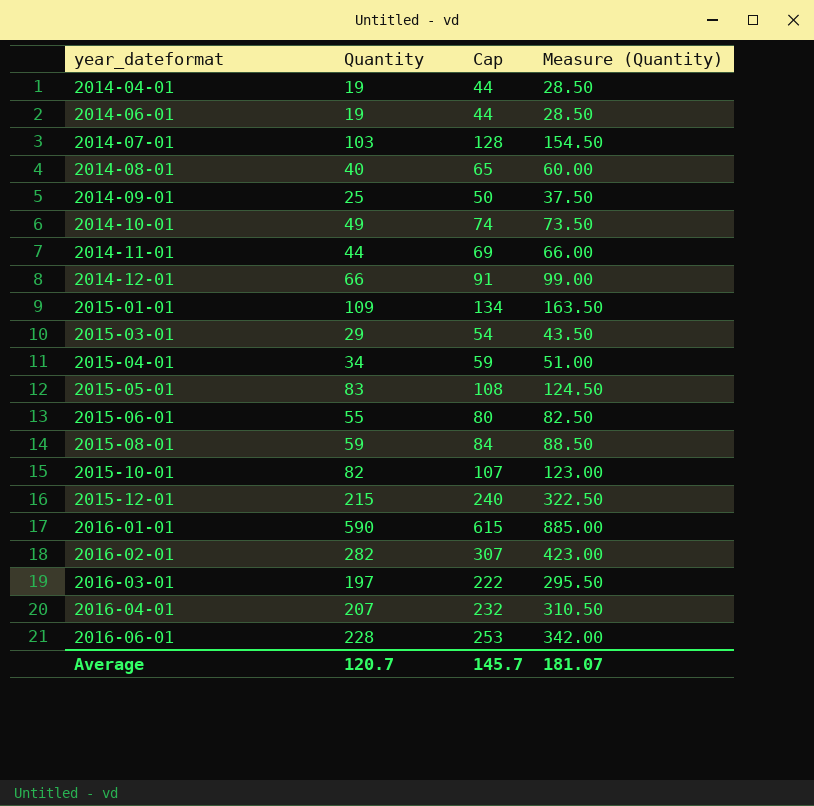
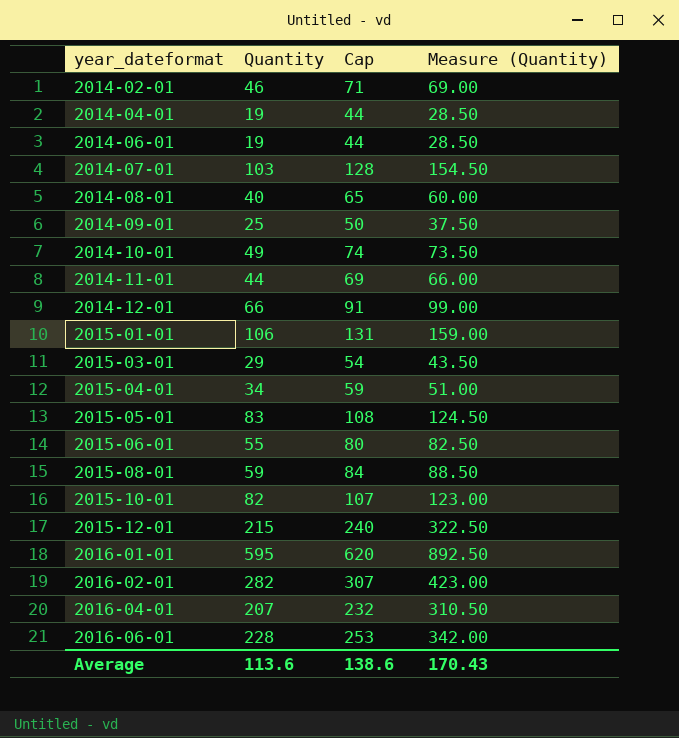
row 2016-03-01: 197 | 222 | 295.50 -> none
row 2014-02-01: none -> 46 | 71 | 69.00
2015-01-01 | Quantity: 109 -> 106
2015-01-01 | Cap: 134 -> 131
2015-01-01 | Measure (Quantity): 163.50 -> 159.00
2016-01-01 | Quantity: 590 -> 595
2016-01-01 | Cap: 615 -> 620
2016-01-01 | Measure (Quantity): 885.00 -> 892.50
Average | Quantity: 120.7 -> 113.6
Average | Cap: 145.7 -> 138.6
Average | Measure (Quantity): 181.07 -> 170.43

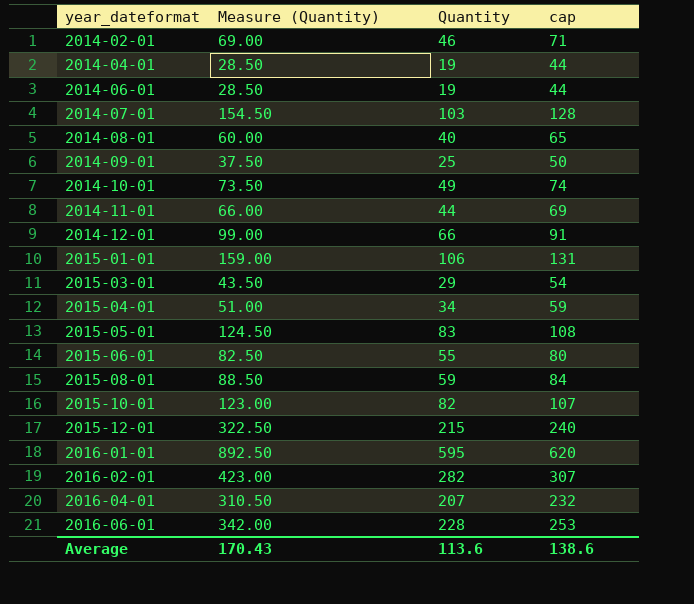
column Measure (Quantity) | position: 4 -> 2
column name: Cap -> cap

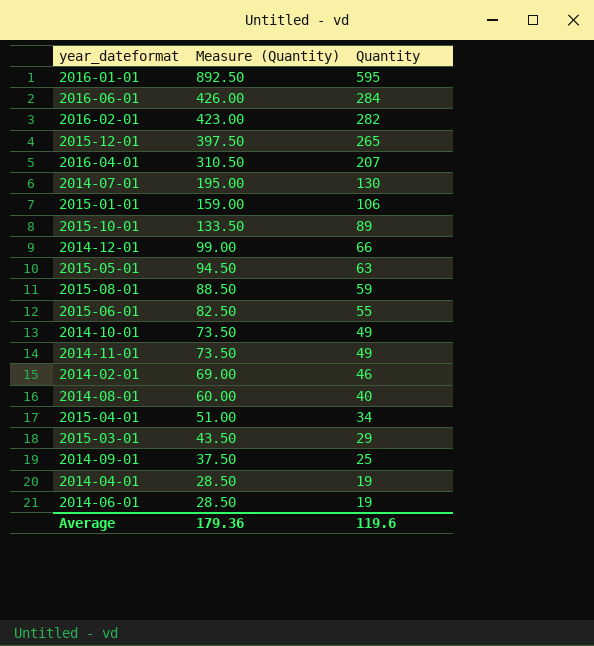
row order: year_dateformat ascending -> Measure (Quantity) descending
column cap | formula: [Quantity] + 25 -> none
2016-06-01 | Measure (Quantity): 342.00 -> 426.00
2016-06-01 | Quantity: 228 -> 284
2015-12-01 | Measure (Quantity): 322.50 -> 397.50
2015-12-01 | Quantity: 215 -> 265
2014-07-01 | Measure (Quantity): 154.50 -> 195.00
2014-07-01 | Quantity: 103 -> 130
2015-10-01 | Measure (Quantity): 123.00 -> 133.50
2015-10-01 | Quantity: 82 -> 89
2015-05-01 | Measure (Quantity): 124.50 -> 94.50
2015-05-01 | Quantity: 83 -> 63
2014-11-01 | Measure (Quantity): 66.00 -> 73.50
2014-11-01 | Quantity: 44 -> 49
Average | Measure (Quantity): 170.43 -> 179.36
Average | Quantity: 113.6 -> 119.6

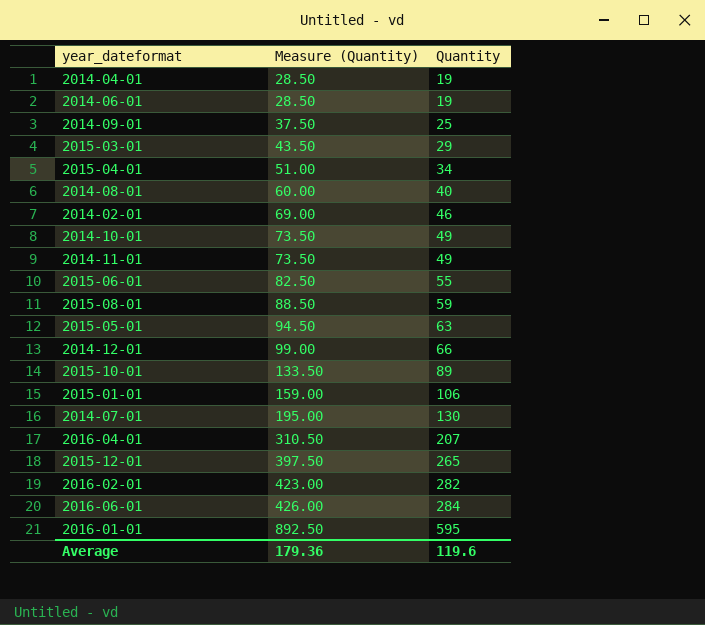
row order: Measure (Quantity) descending -> Measure (Quantity) ascending

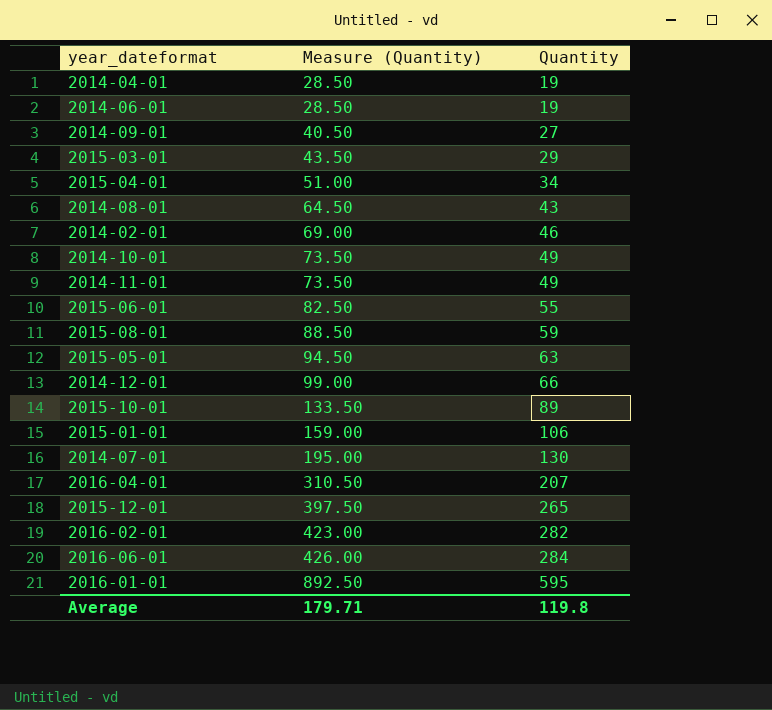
2014-09-01 | Measure (Quantity): 37.50 -> 40.50
2014-09-01 | Quantity: 25 -> 27
2014-08-01 | Measure (Quantity): 60.00 -> 64.50
2014-08-01 | Quantity: 40 -> 43
Average | Measure (Quantity): 179.36 -> 179.71
Average | Quantity: 119.6 -> 119.8

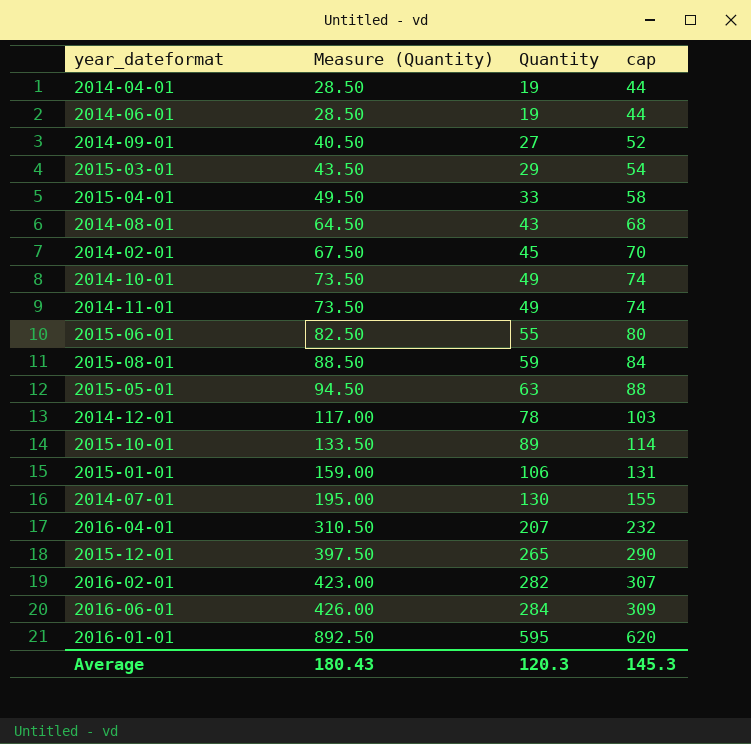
column cap | formula: none -> [Quantity] + 25
2015-04-01 | Measure (Quantity): 51.00 -> 49.50
2015-04-01 | Quantity: 34 -> 33
2014-02-01 | Measure (Quantity): 69.00 -> 67.50
2014-02-01 | Quantity: 46 -> 45
2014-12-01 | Measure (Quantity): 99.00 -> 117.00
2014-12-01 | Quantity: 66 -> 78
Average | Measure (Quantity): 179.71 -> 180.43
Average | Quantity: 119.8 -> 120.3

